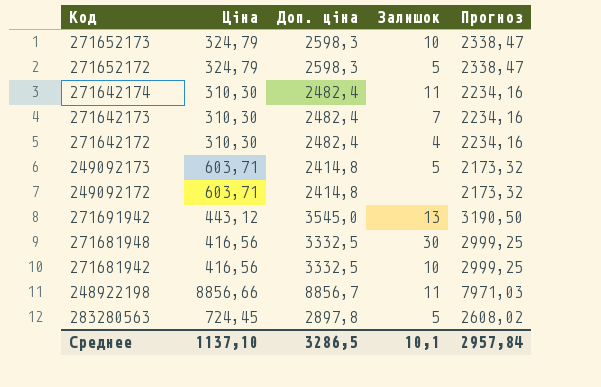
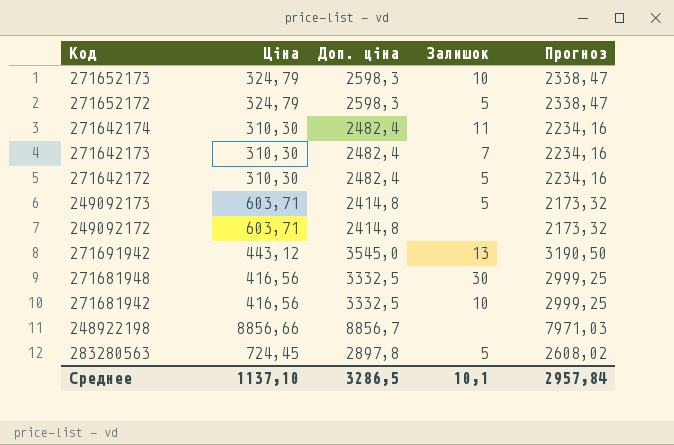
271642172 | Залишок: 4 -> 5
248922198 | Залишок: 11 -> none

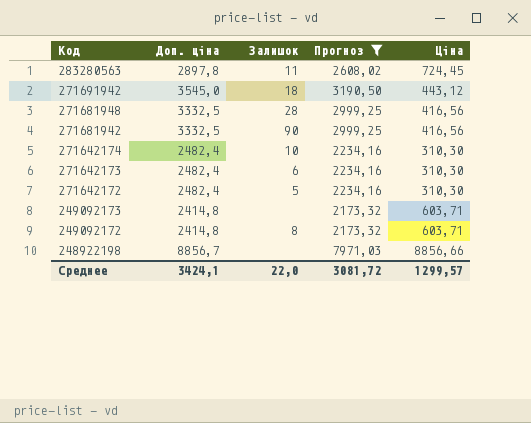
filter: none -> Прогноз != 2338,47
row order: none -> Код descending
column Ціна | position: 2 -> 5
283280563 | Залишок: 5 -> 11
271691942 | Залишок: 13 -> 18
271681948 | Залишок: 30 -> 28
271681942 | Залишок: 10 -> 90
271642174 | Залишок: 11 -> 10
271642173 | Залишок: 7 -> 6
249092173 | Залишок: 5 -> none
249092172 | Залишок: none -> 8
Среднее | Доп. ціна: 3286,5 -> 3424,1
Среднее | Залишок: 10,1 -> 22,0
Среднее | Прогноз: 2957,84 -> 3081,72
Среднее | Ціна: 1137,10 -> 1299,57

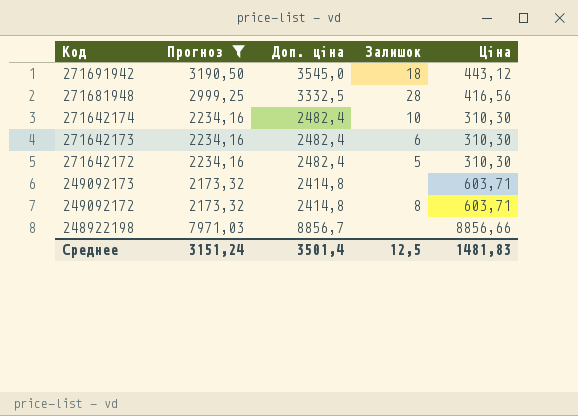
column Прогноз | position: 4 -> 2
row 283280563: 2897,8 | 11 | 2608,02 | 724,45 -> none
row 271681942: 3332,5 | 90 | 2999,25 | 416,56 -> none
Среднее | Прогноз: 3081,72 -> 3151,24
Среднее | Доп. ціна: 3424,1 -> 3501,4
Среднее | Залишок: 22,0 -> 12,5
Среднее | Ціна: 1299,57 -> 1481,83

